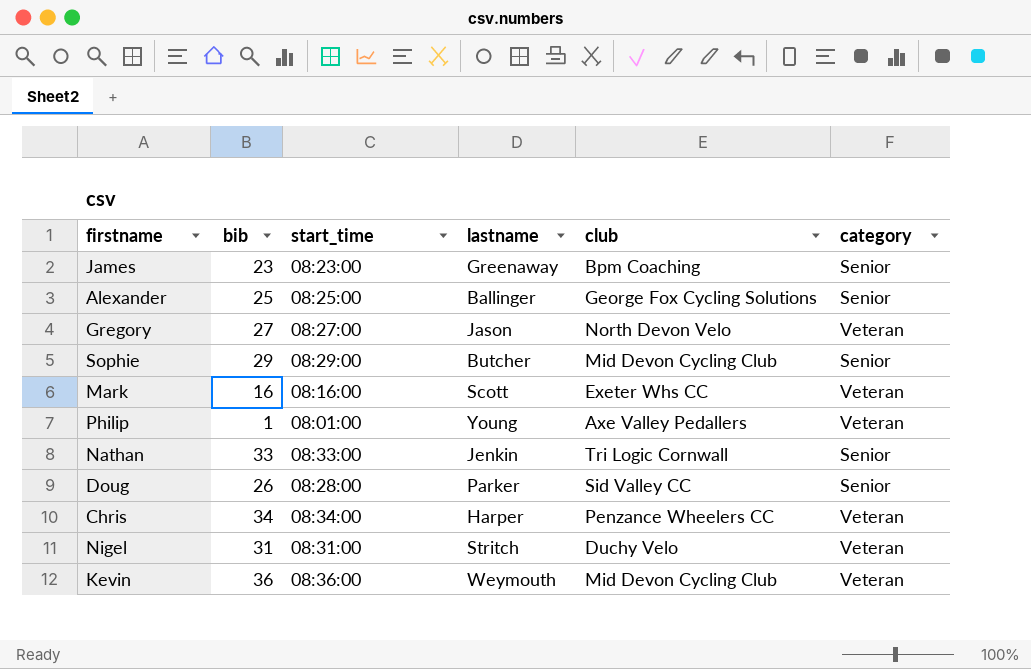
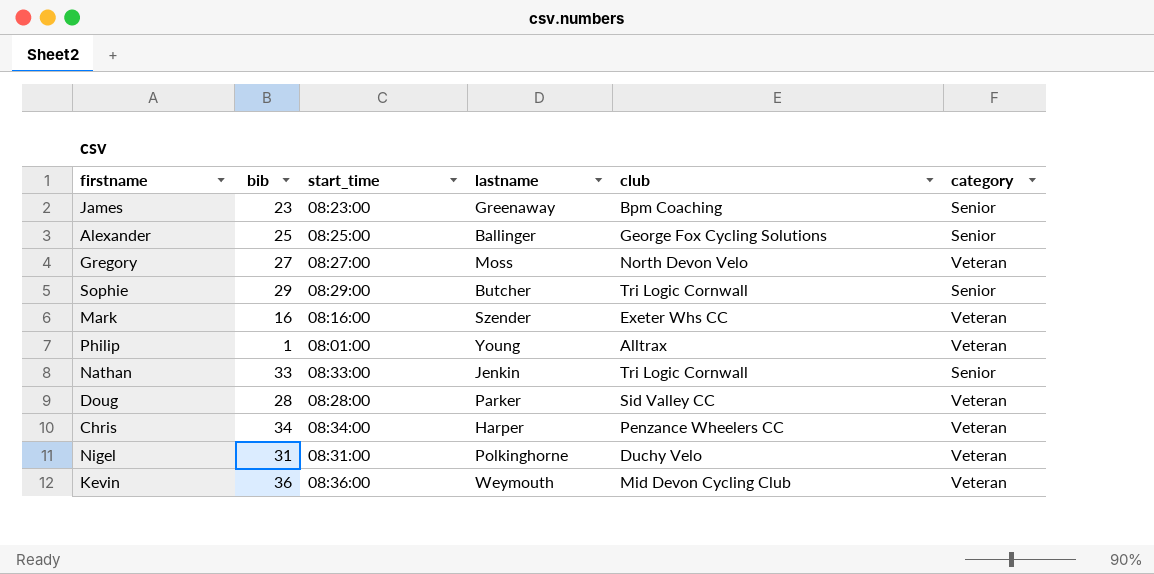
Gregory | lastname: Jason -> Moss
Sophie | club: Mid Devon Cycling Club -> Tri Logic Cornwall
Mark | lastname: Scott -> Szender
Philip | club: Axe Valley Pedallers -> Alltrax
Doug | bib: 26 -> 28
Doug | category: Senior -> Veteran
Nigel | lastname: Stritch -> Polkinghorne

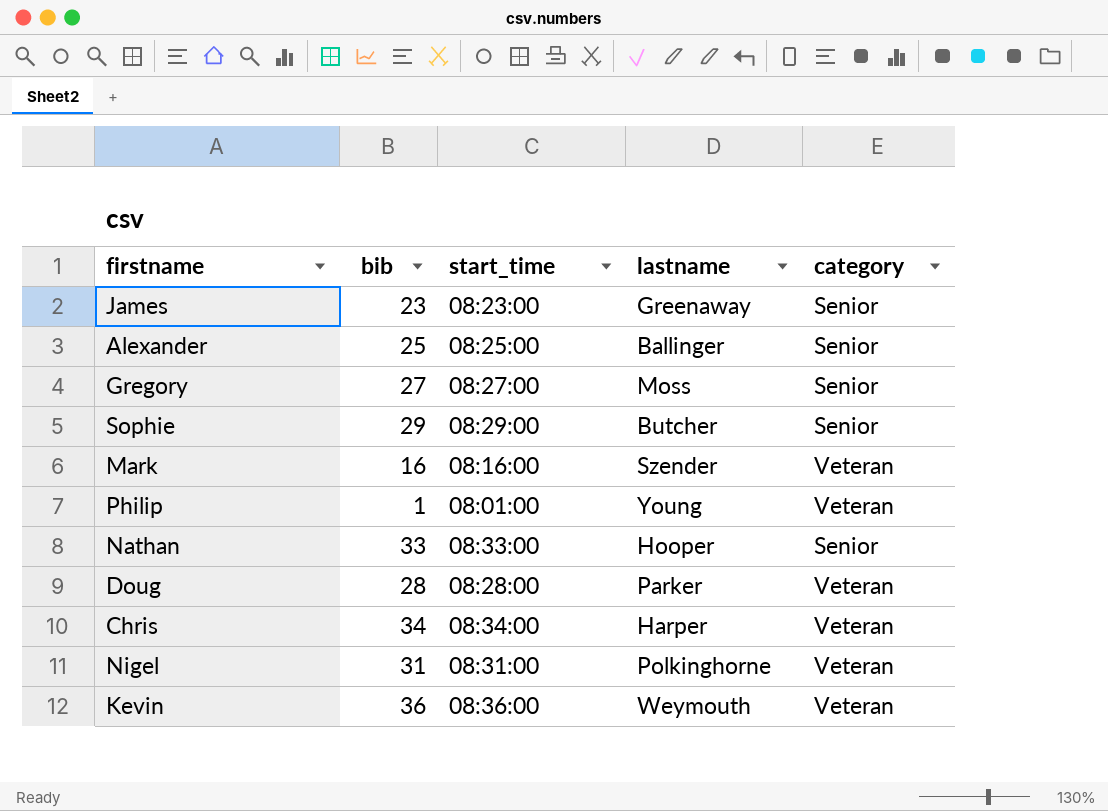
column club | position: 5 -> none
Gregory | category: Veteran -> Senior
Nathan | lastname: Jenkin -> Hooper

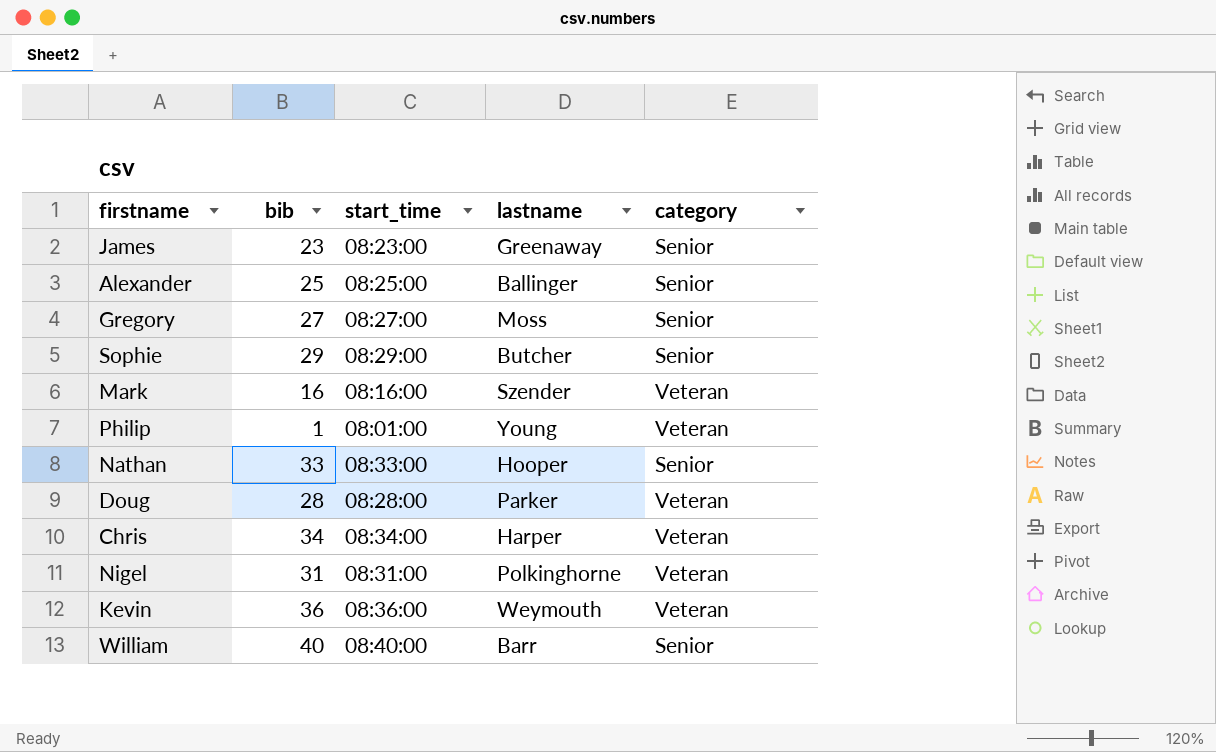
row William: none -> 40 | 08:40:00 | Barr | Senior

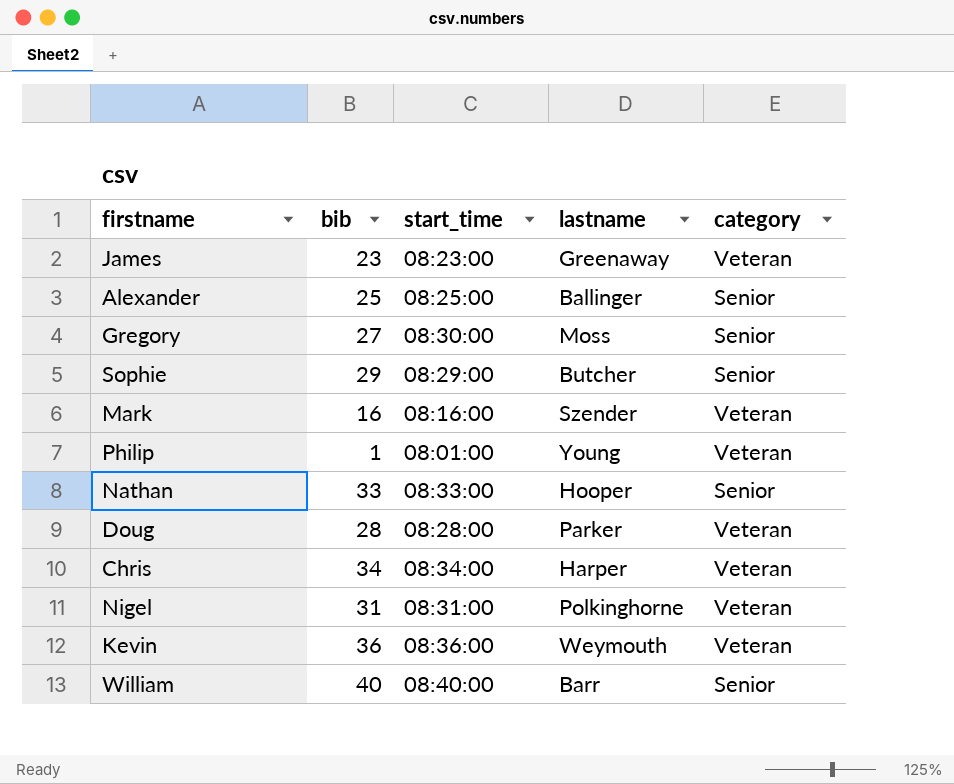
James | category: Senior -> Veteran
Gregory | start_time: 08:27:00 -> 08:30:00

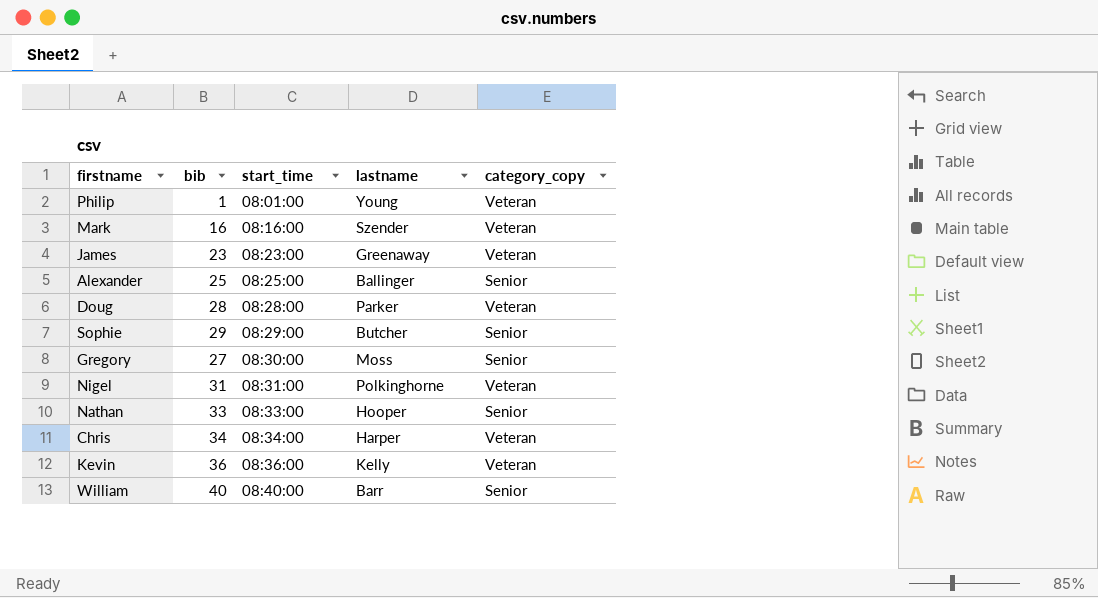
row order: none -> start_time ascending
column name: category -> category_copy
Kevin | lastname: Weymouth -> Kelly

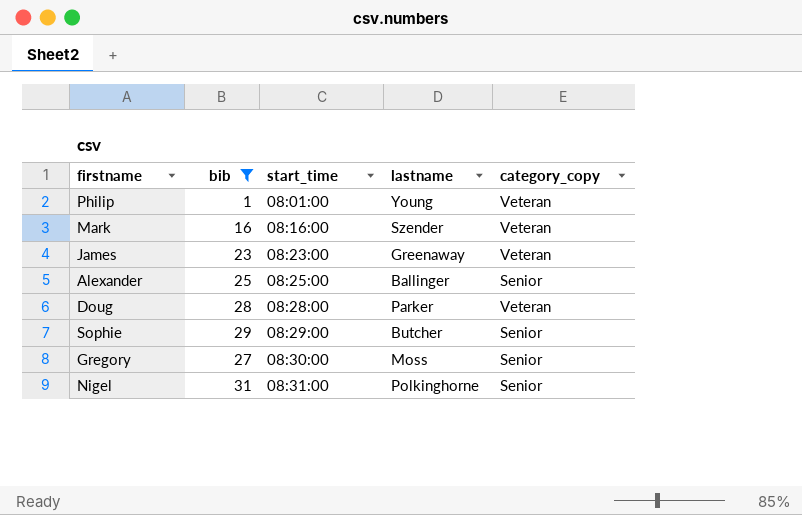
filter: none -> bib <= 31
Nigel | category_copy: Veteran -> Senior

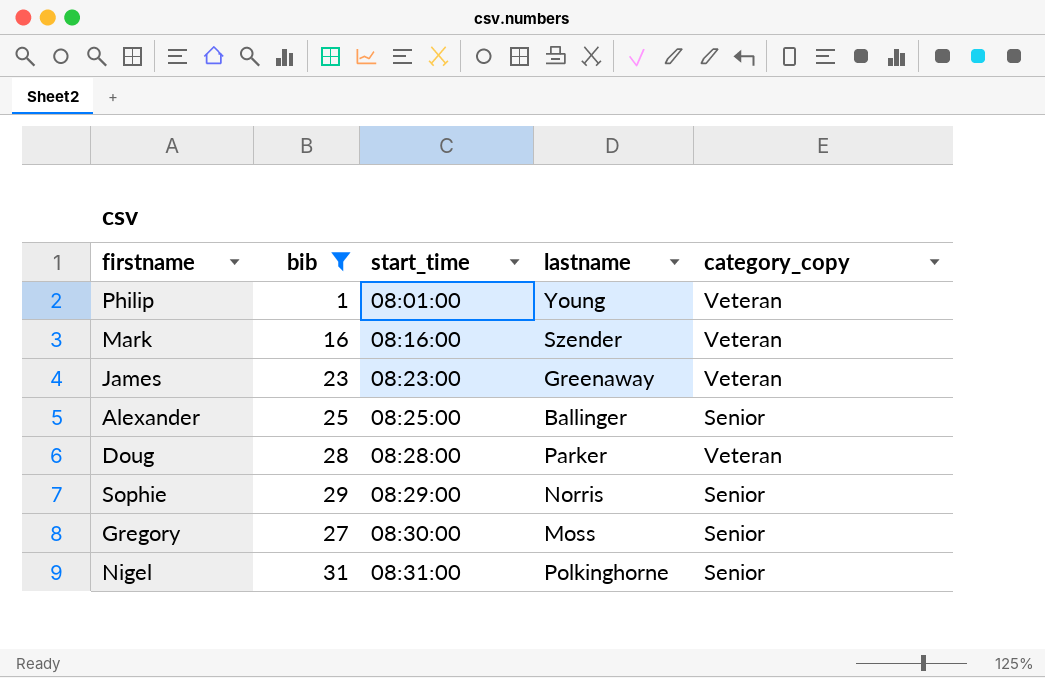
Sophie | lastname: Butcher -> Norris

